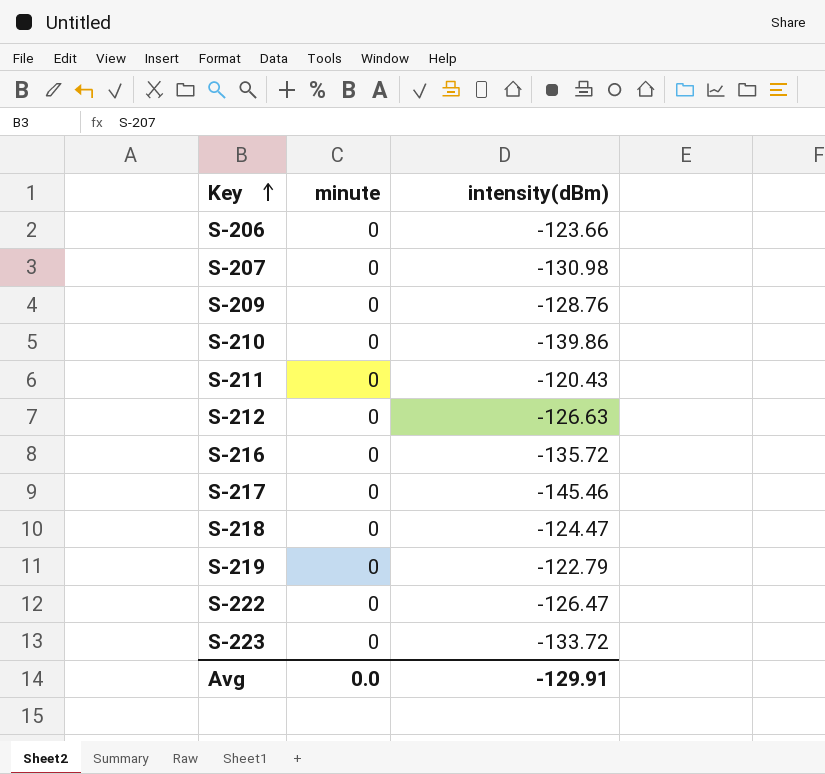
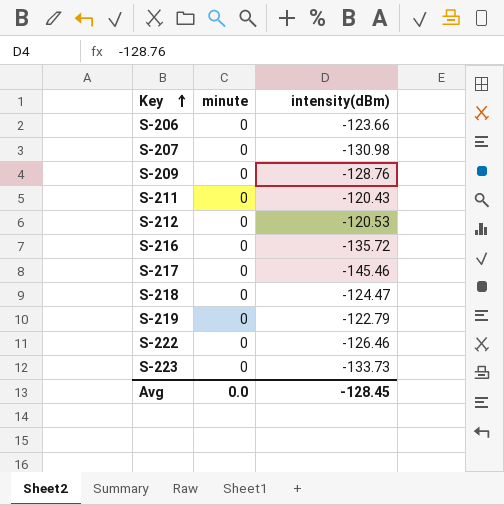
row S-210: 0 | -139.86 -> none
S-212 | intensity(dBm): -126.63 -> -120.53
S-222 | intensity(dBm): -126.47 -> -126.46
S-223 | intensity(dBm): -133.72 -> -133.73
Avg | intensity(dBm): -129.91 -> -128.45

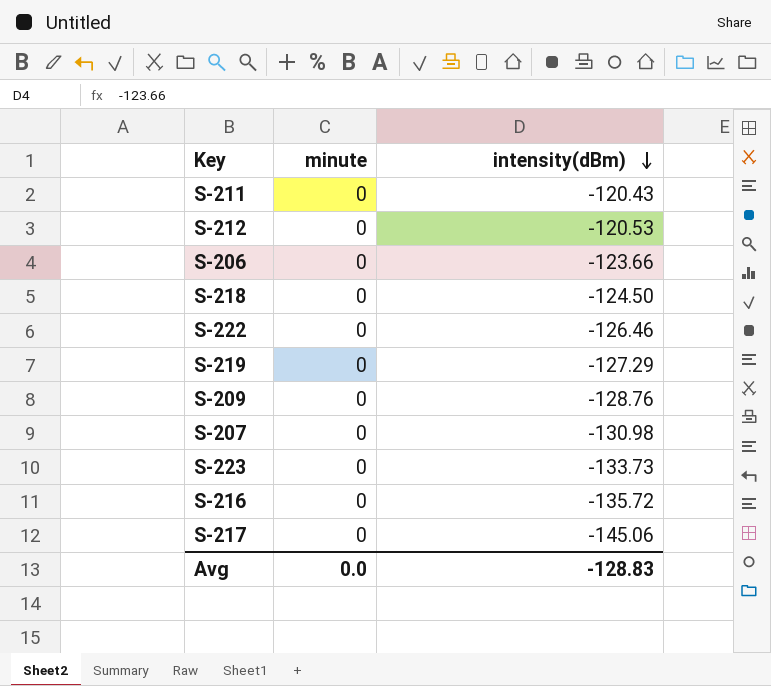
row order: Key ascending -> intensity(dBm) descending
S-218 | intensity(dBm): -124.47 -> -124.50
S-219 | intensity(dBm): -122.79 -> -127.29
S-217 | intensity(dBm): -145.46 -> -145.06
Avg | intensity(dBm): -128.45 -> -128.83

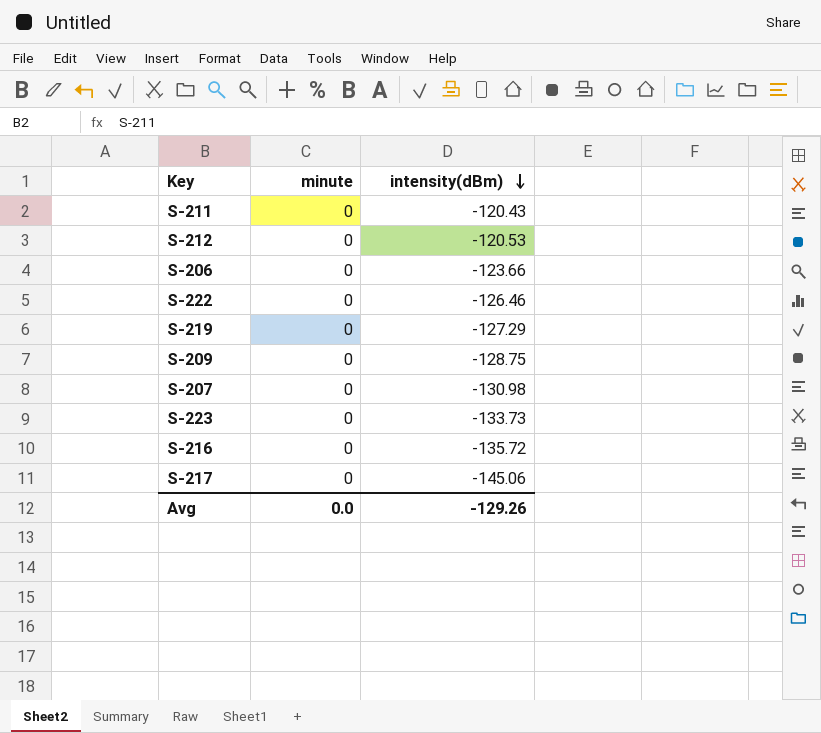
row S-218: 0 | -124.50 -> none
S-209 | intensity(dBm): -128.76 -> -128.75
Avg | intensity(dBm): -128.83 -> -129.26

